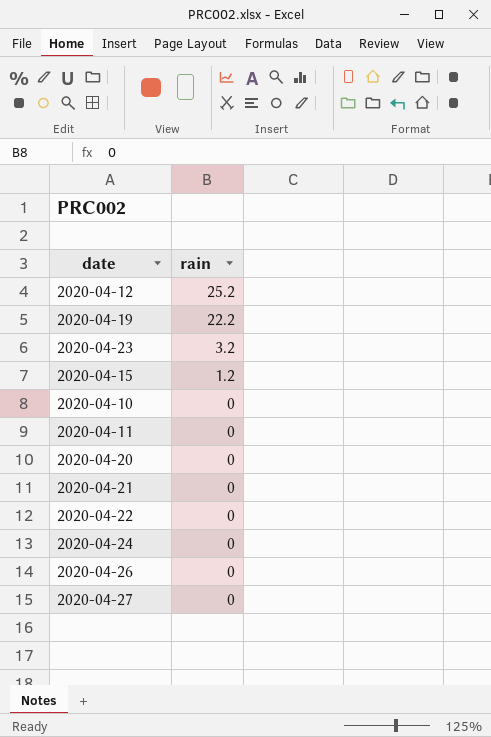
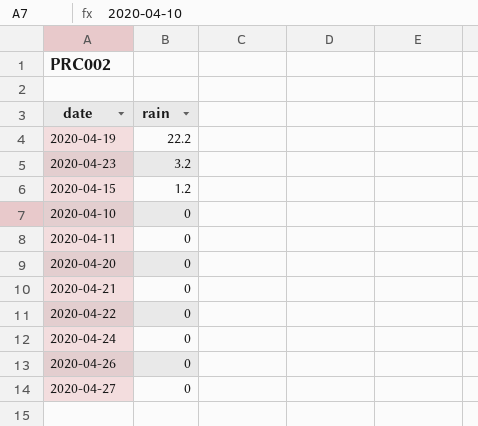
row 2020-04-12: 25.2 -> none

